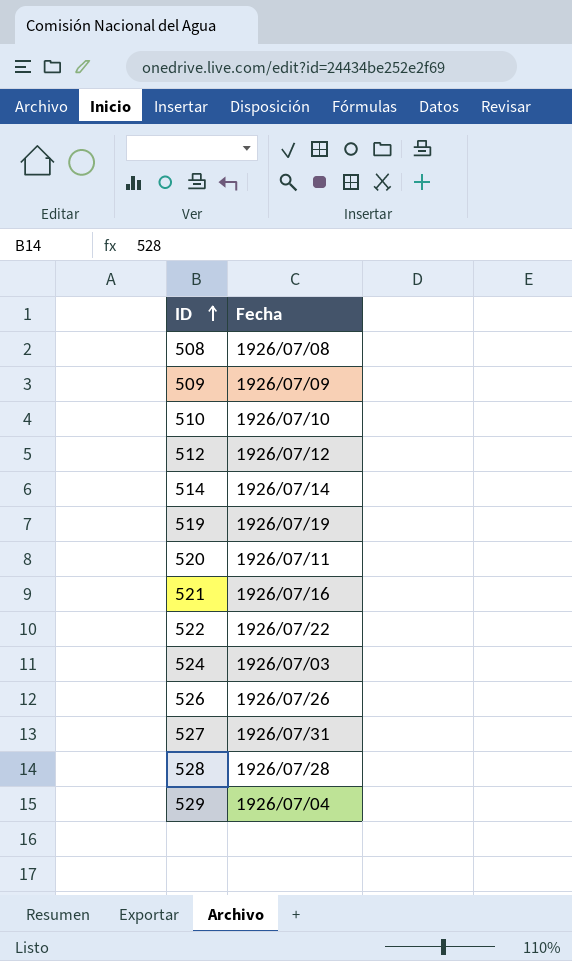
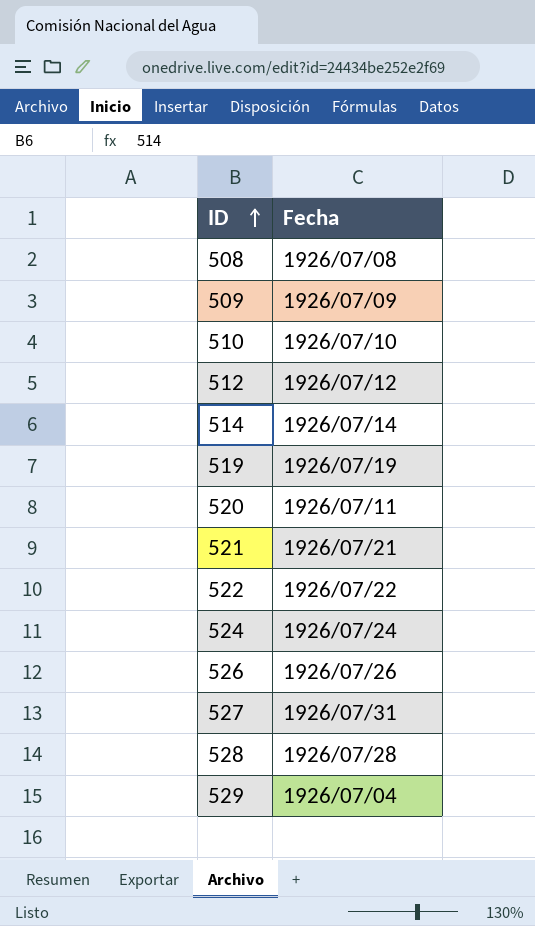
521 | Fecha: 1926/07/16 -> 1926/07/21
524 | Fecha: 1926/07/03 -> 1926/07/24

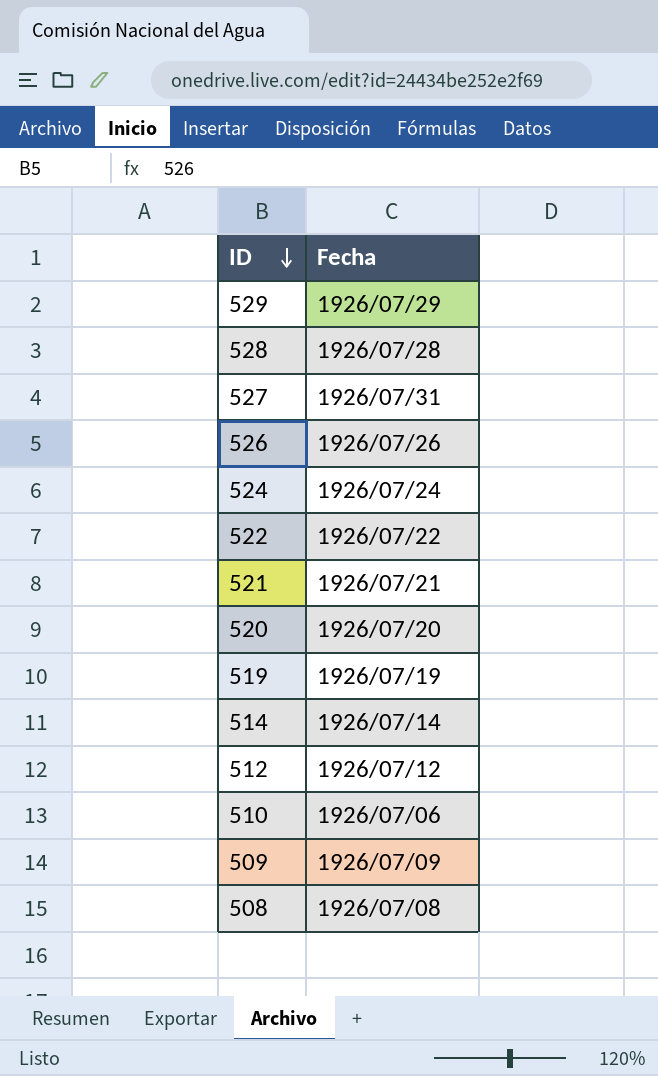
row order: ID ascending -> ID descending
529 | Fecha: 1926/07/04 -> 1926/07/29
520 | Fecha: 1926/07/11 -> 1926/07/20
510 | Fecha: 1926/07/10 -> 1926/07/06

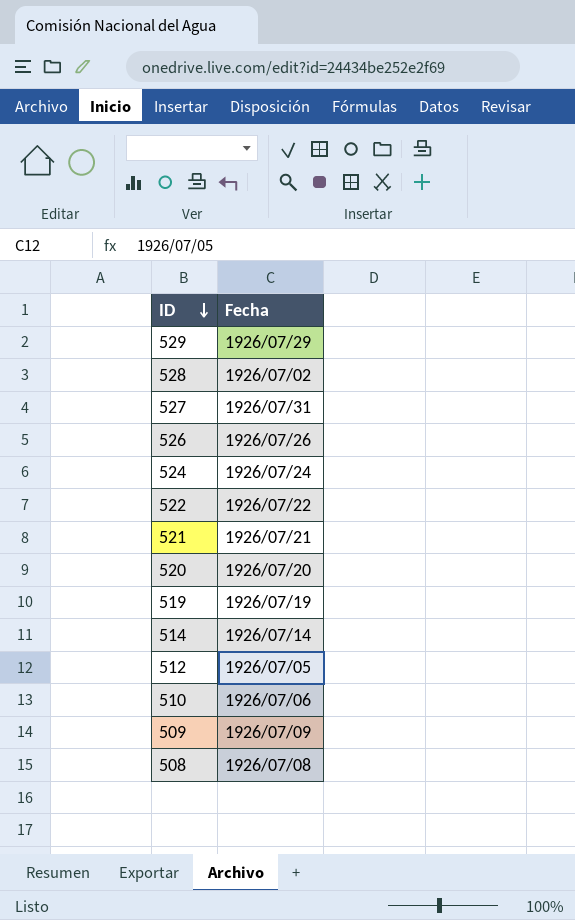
528 | Fecha: 1926/07/28 -> 1926/07/02
512 | Fecha: 1926/07/12 -> 1926/07/05

